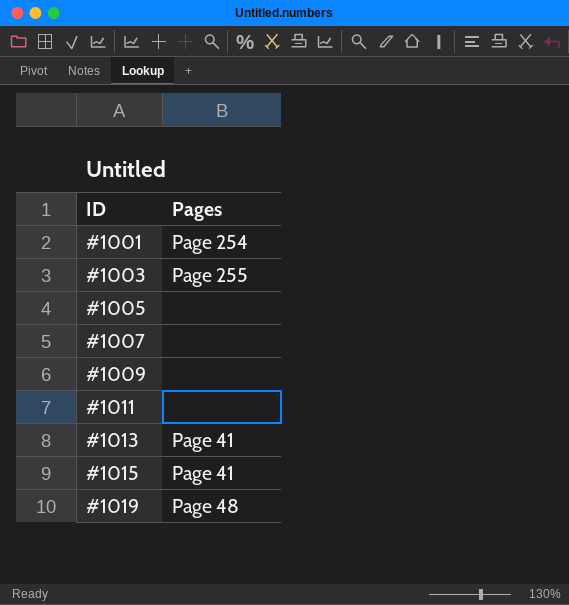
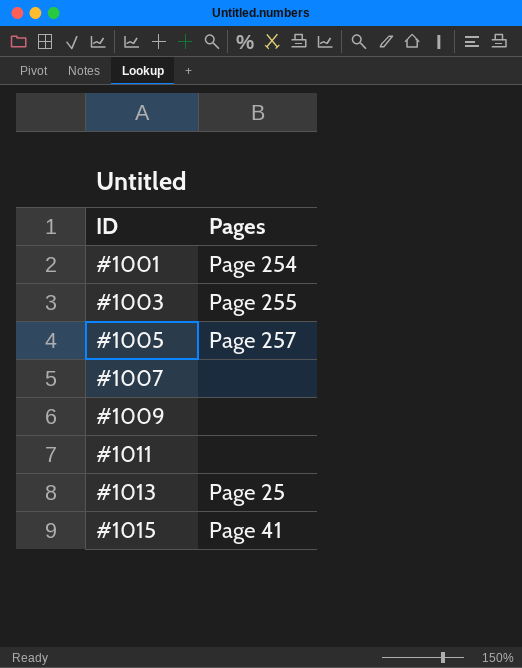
row #1019: Page 48 -> none
#1005 | Pages: none -> Page 257
#1013 | Pages: Page 41 -> Page 25

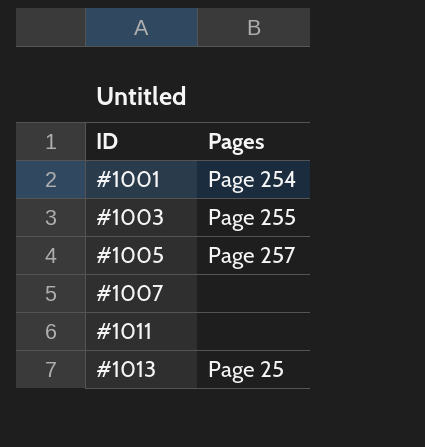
row #1009: none -> none
row #1015: Page 41 -> none

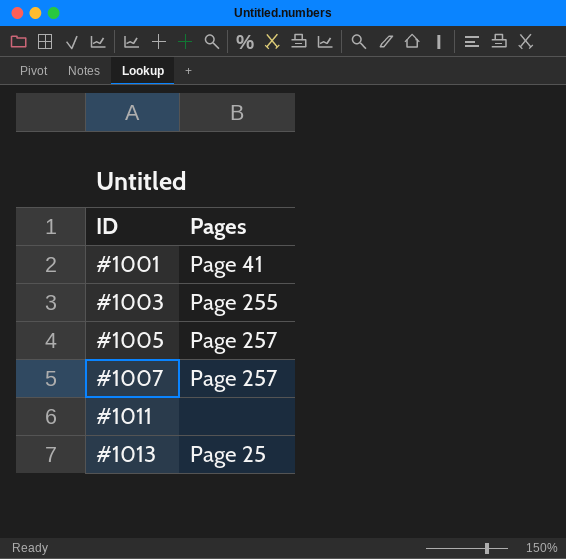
#1001 | Pages: Page 254 -> Page 41
#1007 | Pages: none -> Page 257

